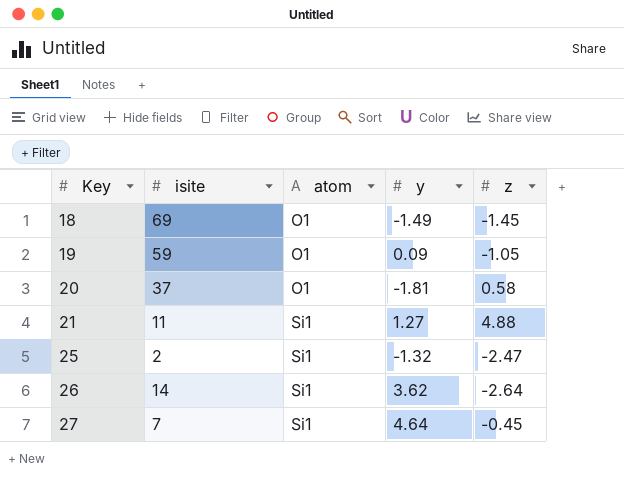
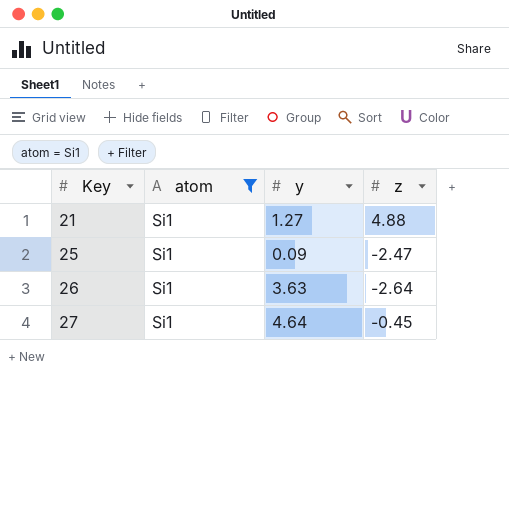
filter: none -> atom = Si1
column isite | position: 2 -> none
25 | y: -1.32 -> 0.09
26 | y: 3.62 -> 3.63

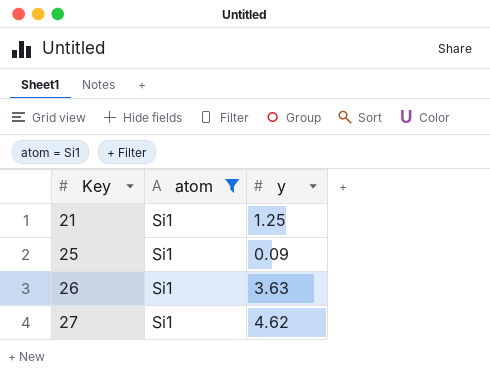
column z | position: 4 -> none
21 | y: 1.27 -> 1.25
27 | y: 4.64 -> 4.62

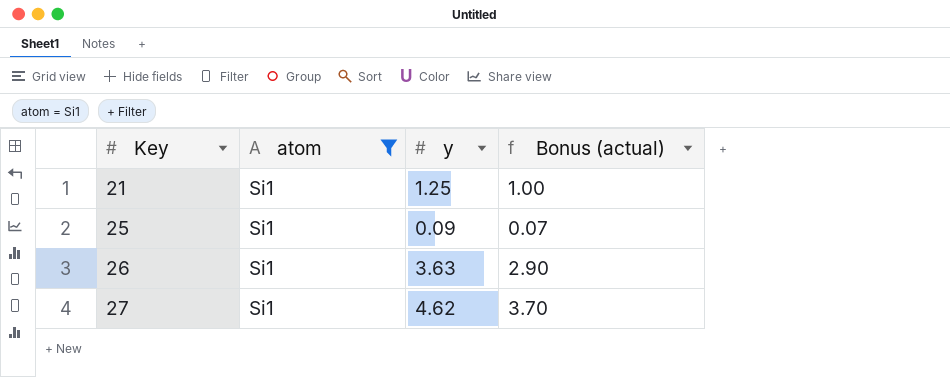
column Bonus (actual) | formula: none -> [y] * 0.8

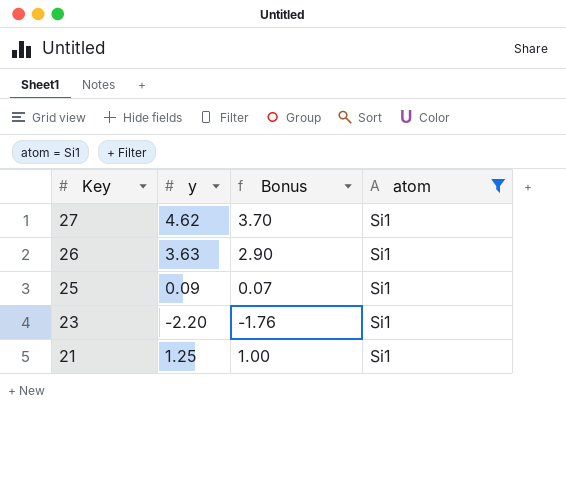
row order: Key ascending -> Key descending
column name: Bonus (actual) -> Bonus
column atom | position: 2 -> 4
row 23: none -> -2.20 | -1.76 | Si1

